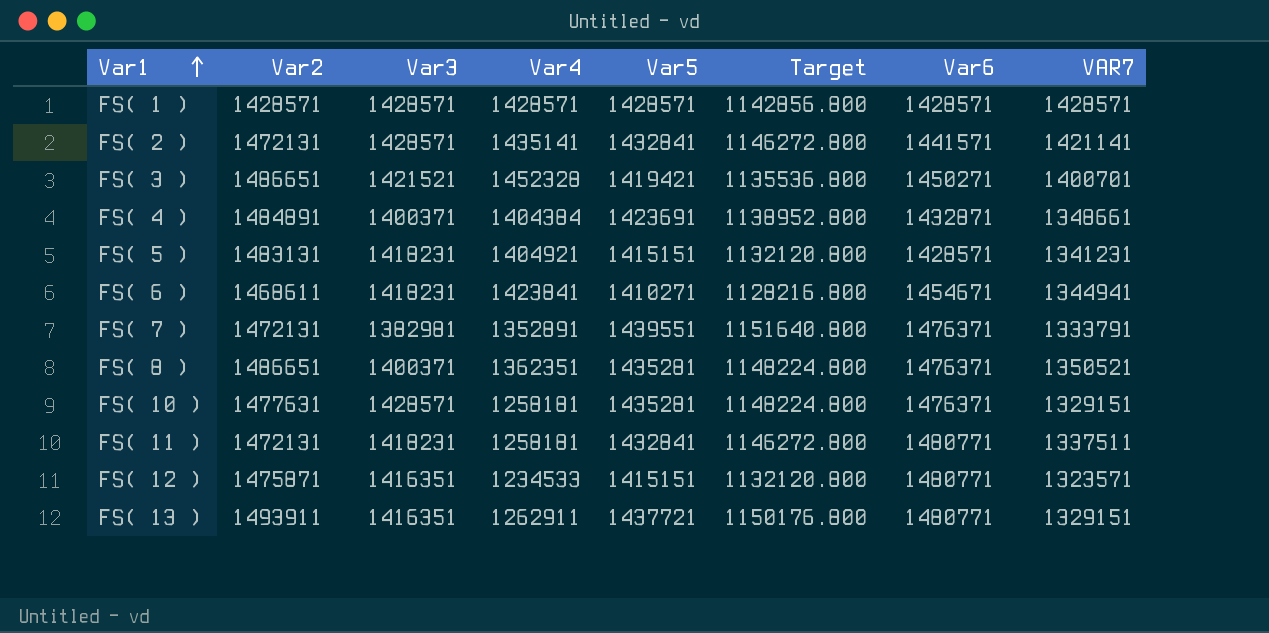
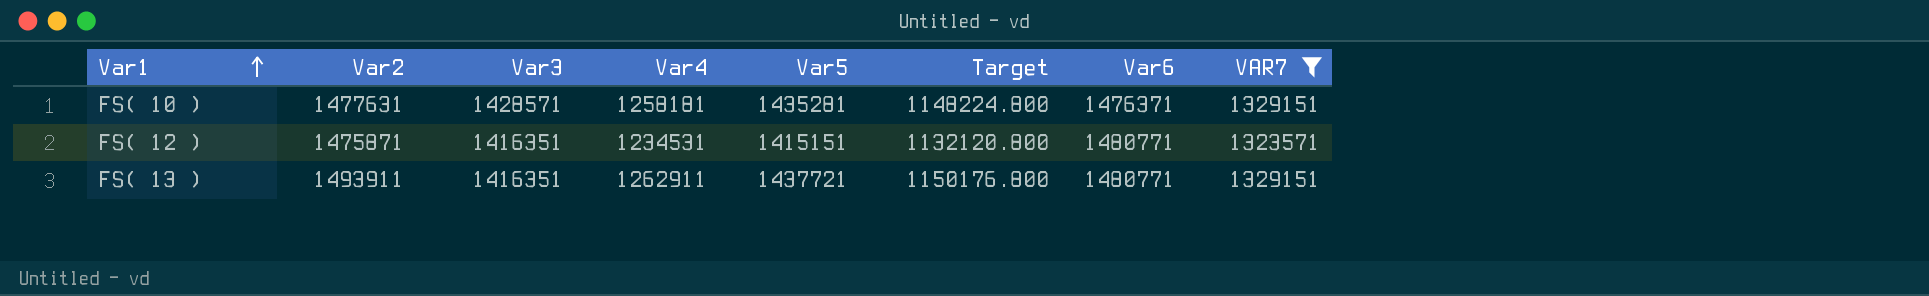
filter: none -> VAR7 <= 1329151
FS( 12 ) | Var4: 1234533 -> 1234531

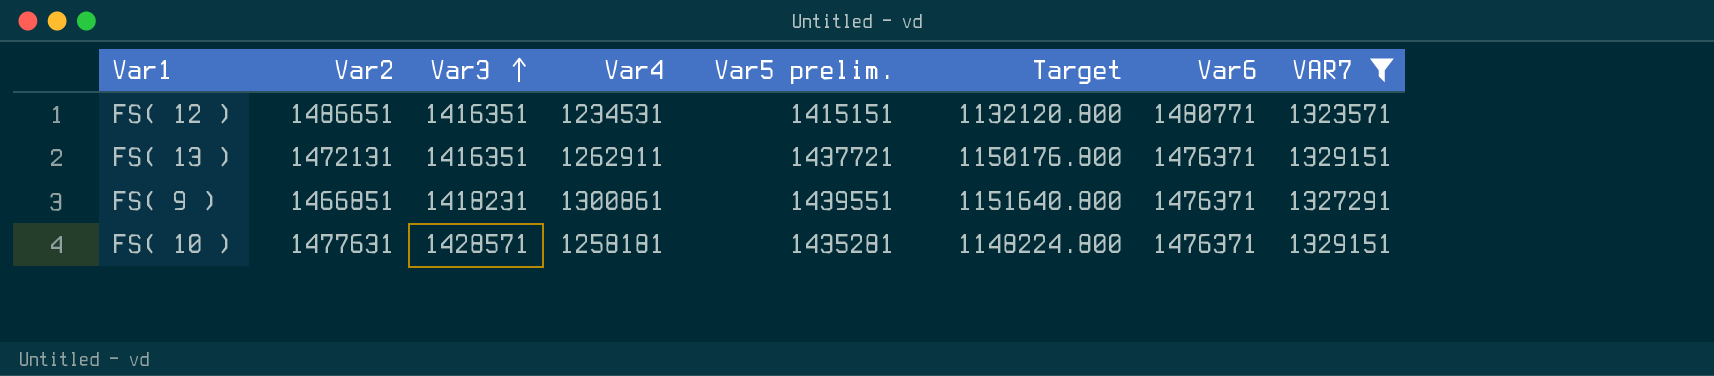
row order: Var1 ascending -> Var3 ascending
column name: Var5 -> Var5 prelim.
FS( 12 ) | Var2: 1475871 -> 1486651
FS( 13 ) | Var2: 1493911 -> 1472131
FS( 13 ) | Var6: 1480771 -> 1476371
row FS( 9 ): none -> 1466851 | 1418231 | 1300861 | 1439551 | 1151640.800 | 1476371 | 1327291

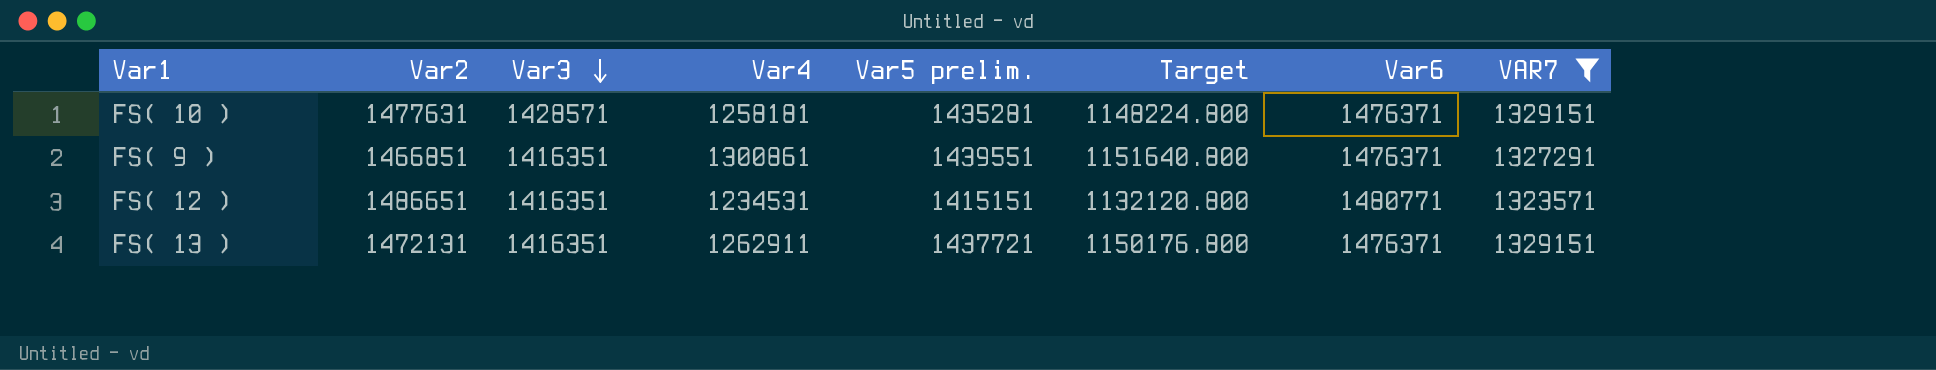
row order: Var3 ascending -> Var3 descending
FS( 9 ) | Var3: 1418231 -> 1416351

